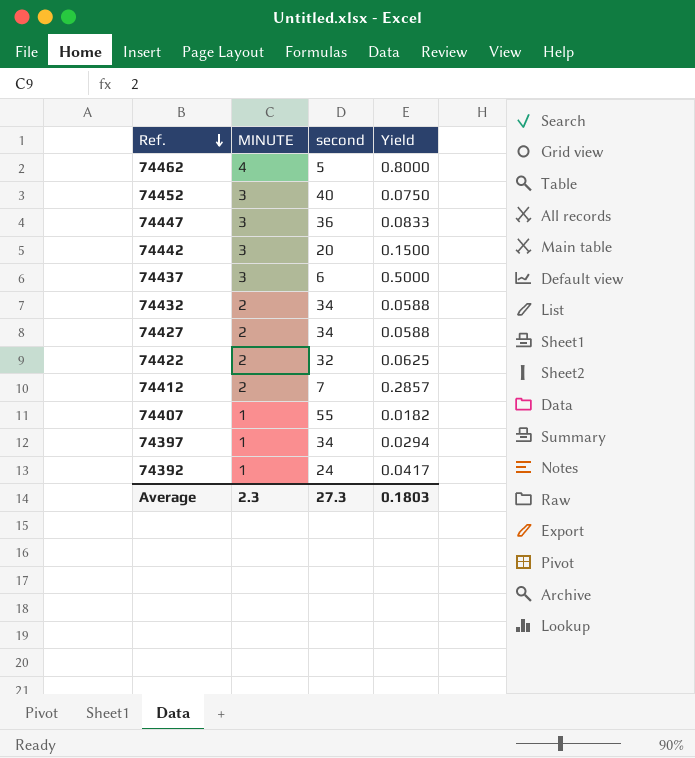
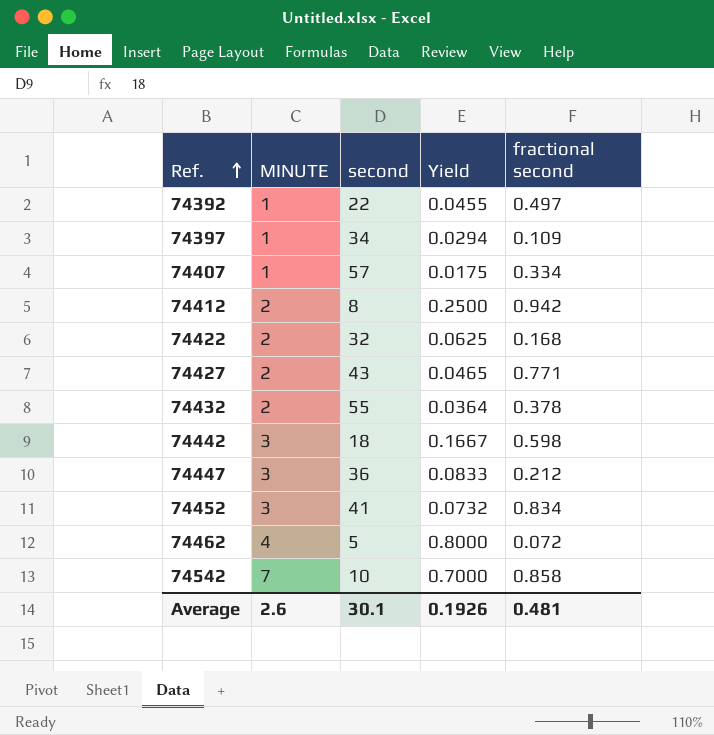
row order: Ref. descending -> Ref. ascending
column fractional second | position: none -> 5
row 74437: 3 | 6 | 0.5000 -> none
74392 | second: 24 -> 22
74392 | Yield: 0.0417 -> 0.0455
74407 | second: 55 -> 57
74407 | Yield: 0.0182 -> 0.0175
74412 | second: 7 -> 8
74412 | Yield: 0.2857 -> 0.2500
74427 | second: 34 -> 43
74427 | Yield: 0.0588 -> 0.0465
74432 | second: 34 -> 55
74432 | Yield: 0.0588 -> 0.0364
74442 | second: 20 -> 18
74442 | Yield: 0.1500 -> 0.1667
74452 | second: 40 -> 41
74452 | Yield: 0.0750 -> 0.0732
row 74542: none -> 7 | 10 | 0.7000 | 0.858
Average | MINUTE: 2.3 -> 2.6
Average | second: 27.3 -> 30.1
Average | Yield: 0.1803 -> 0.1926

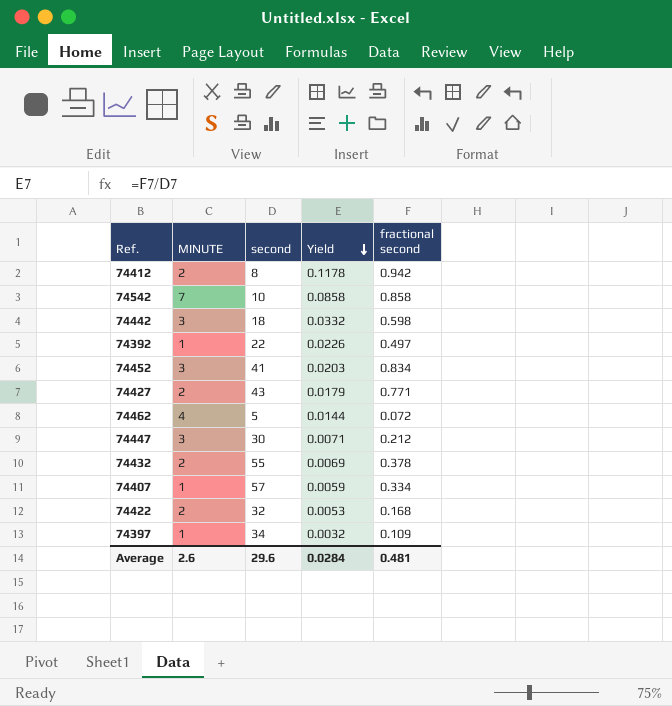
row order: Ref. ascending -> Yield descending
column Yield | formula: [MINUTE] / [second] -> [fractional second] / [second]
74447 | second: 36 -> 30
Average | second: 30.1 -> 29.6
Average | Yield: 0.1926 -> 0.0284

